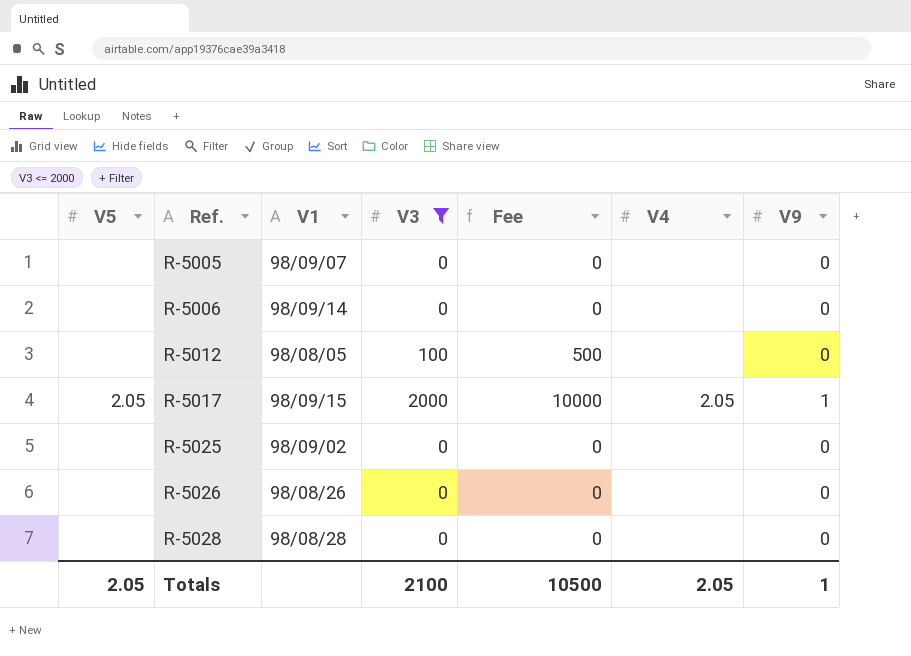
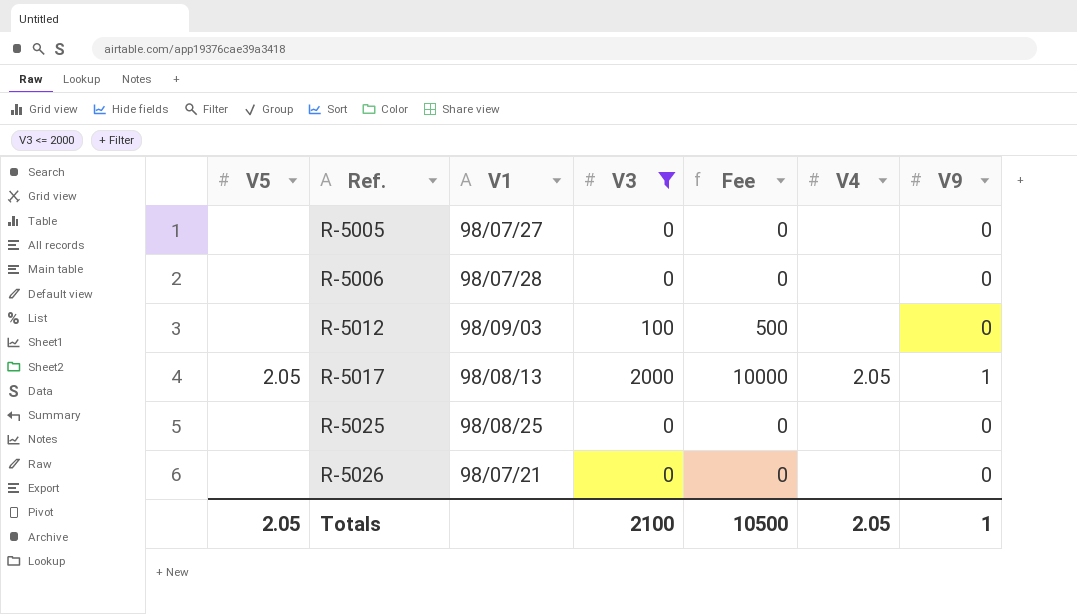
row R-5028: none | 98/08/28 | 0 | 0 | none | 0 -> none
R-5005 | V1: 98/09/07 -> 98/07/27
R-5006 | V1: 98/09/14 -> 98/07/28
R-5012 | V1: 98/08/05 -> 98/09/03
R-5017 | V1: 98/09/15 -> 98/08/13
R-5025 | V1: 98/09/02 -> 98/08/25
R-5026 | V1: 98/08/26 -> 98/07/21

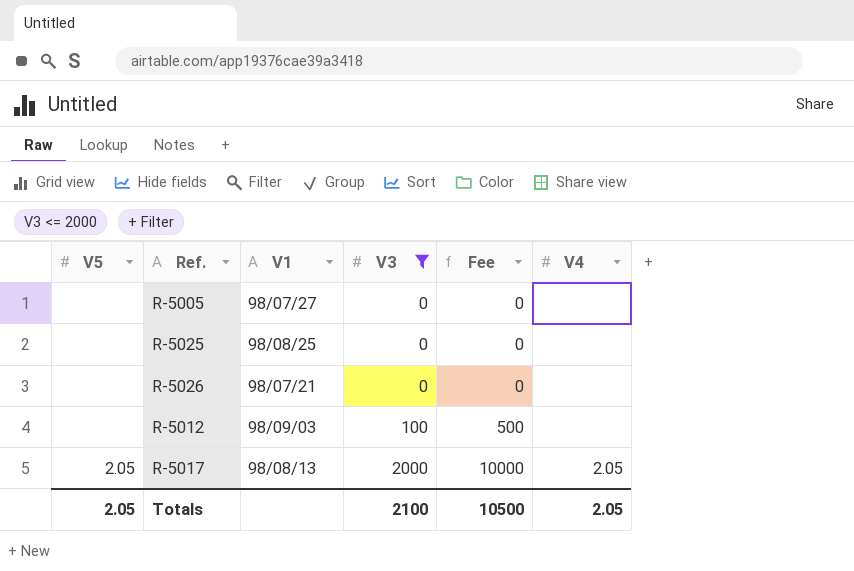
row order: Ref. ascending -> V3 ascending
column V9 | position: 7 -> none
row R-5006: none | 98/07/28 | 0 | 0 | none | 0 -> none

